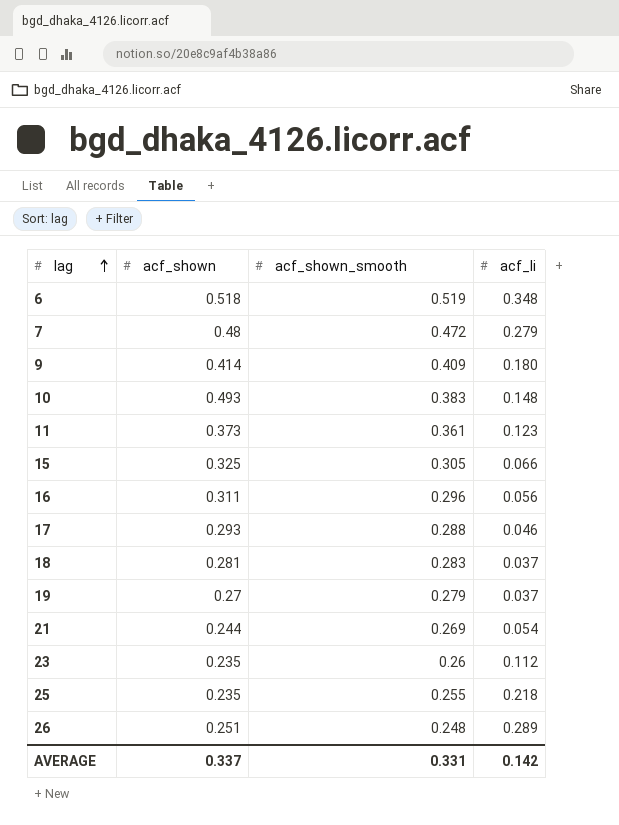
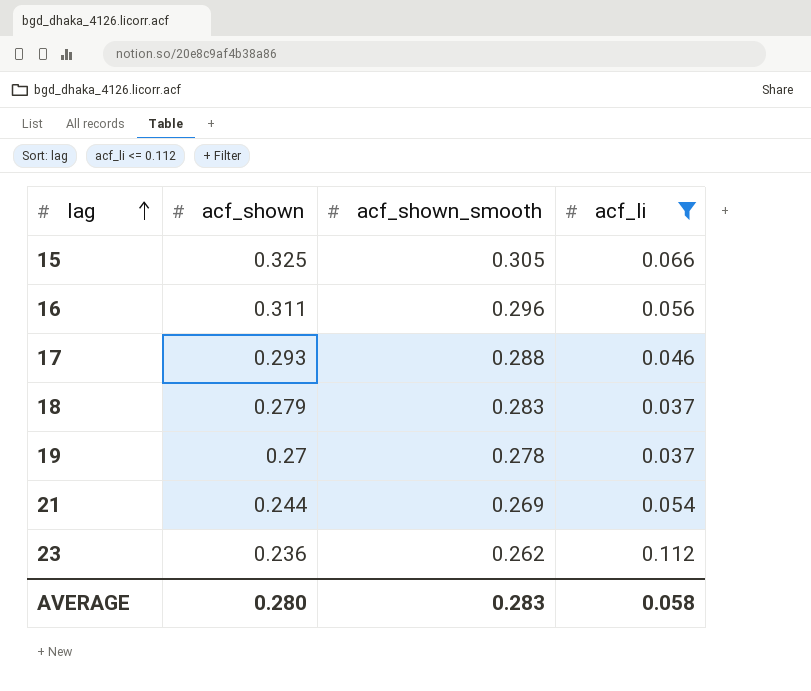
filter: none -> acf_li <= 0.112
18 | acf_shown: 0.281 -> 0.279
19 | acf_shown_smooth: 0.279 -> 0.278
23 | acf_shown: 0.235 -> 0.236
23 | acf_shown_smooth: 0.26 -> 0.262
AVERAGE | acf_shown: 0.337 -> 0.280
AVERAGE | acf_shown_smooth: 0.331 -> 0.283
AVERAGE | acf_li: 0.142 -> 0.058

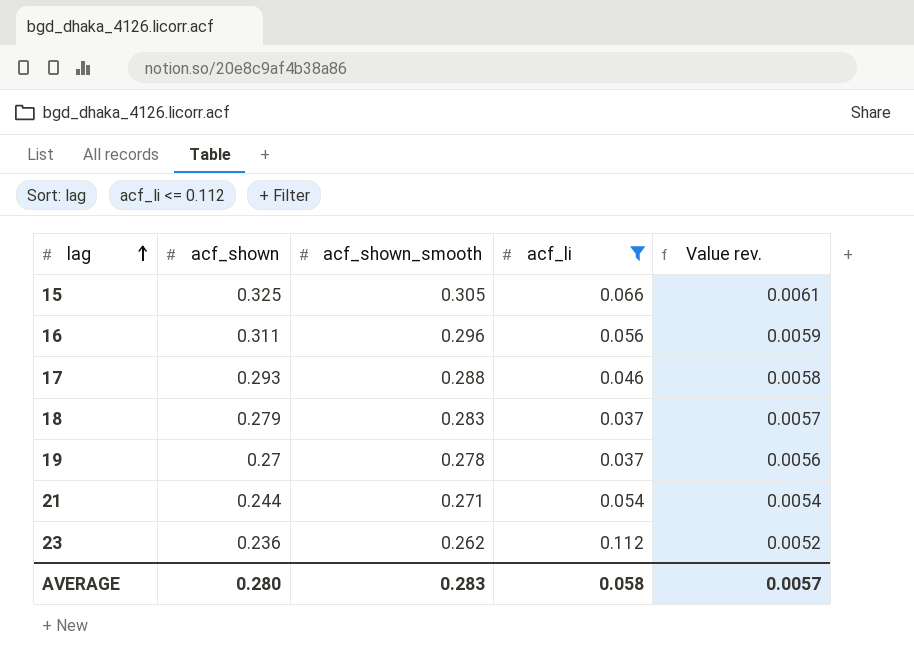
column Value rev. | formula: none -> [acf_shown_smooth] * 0.02
21 | acf_shown_smooth: 0.269 -> 0.271

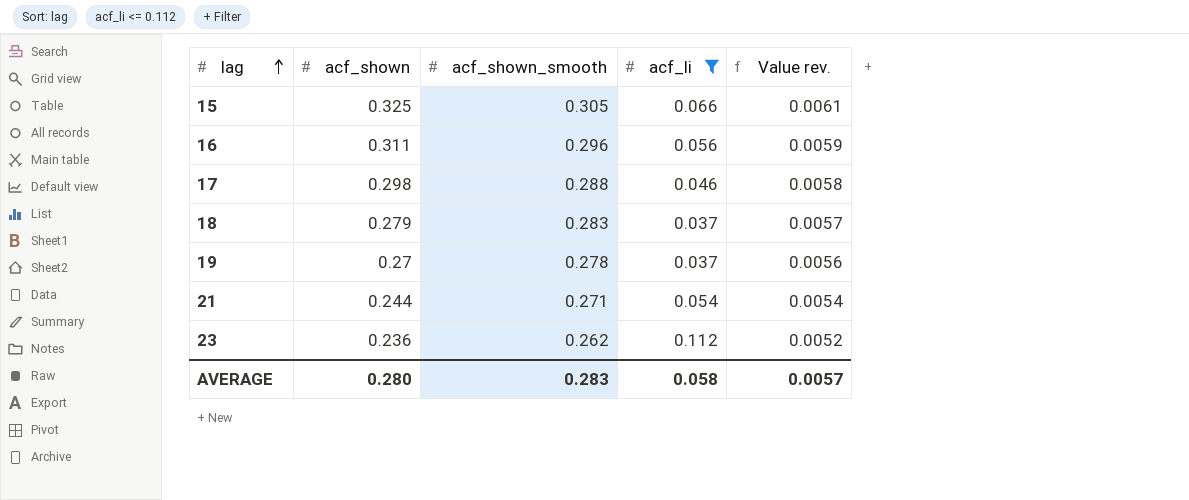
17 | acf_shown: 0.293 -> 0.298

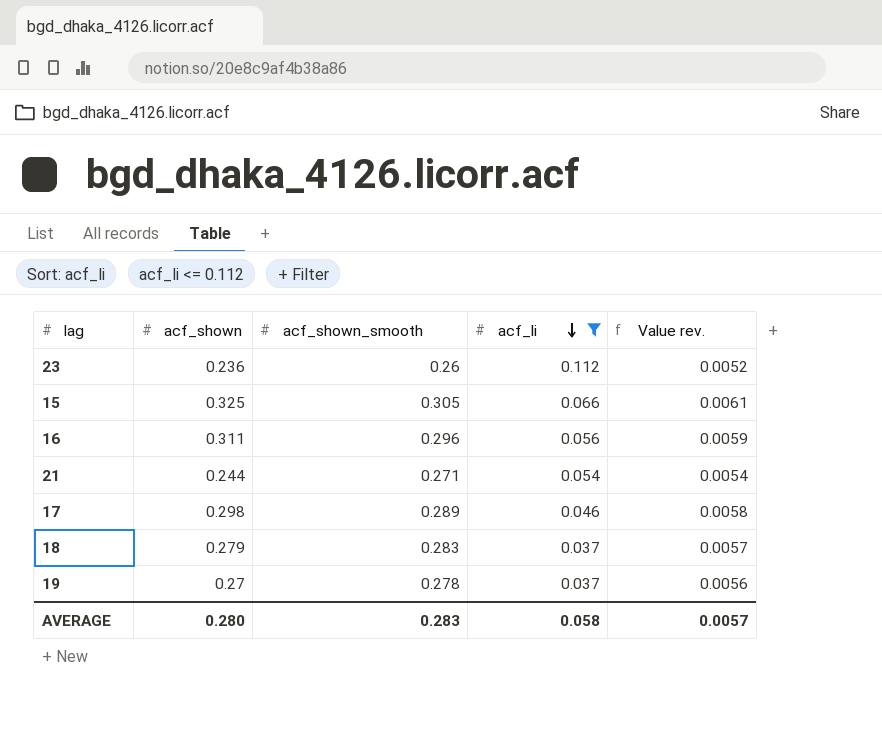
row order: lag ascending -> acf_li descending
23 | acf_shown_smooth: 0.262 -> 0.26
17 | acf_shown_smooth: 0.288 -> 0.289

